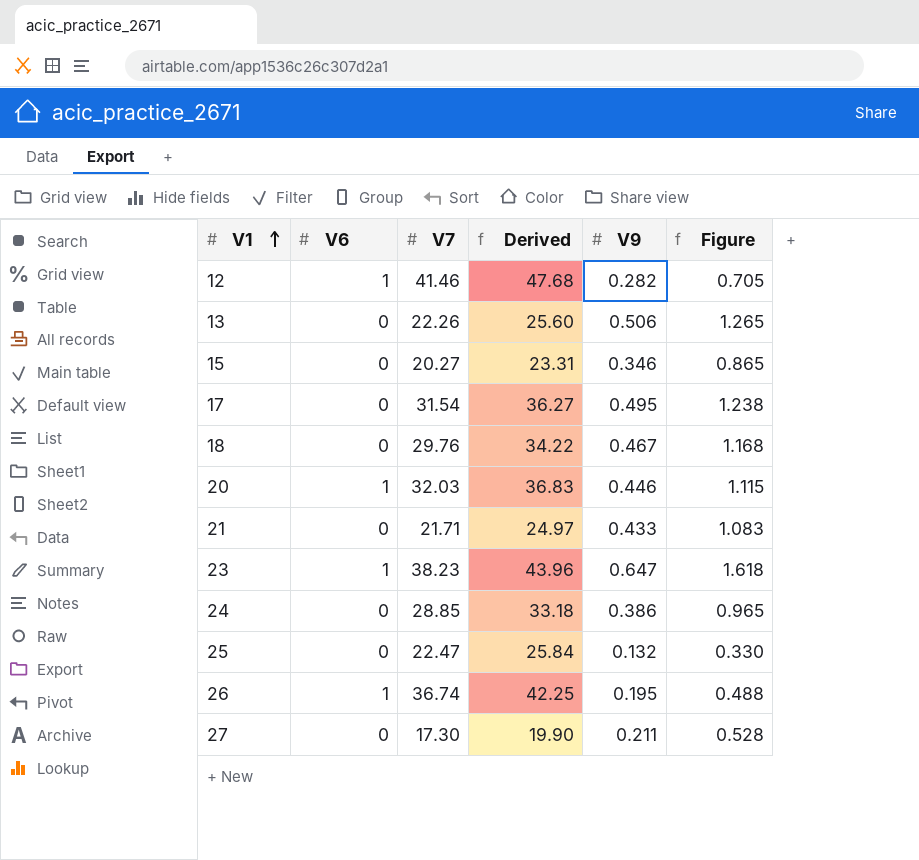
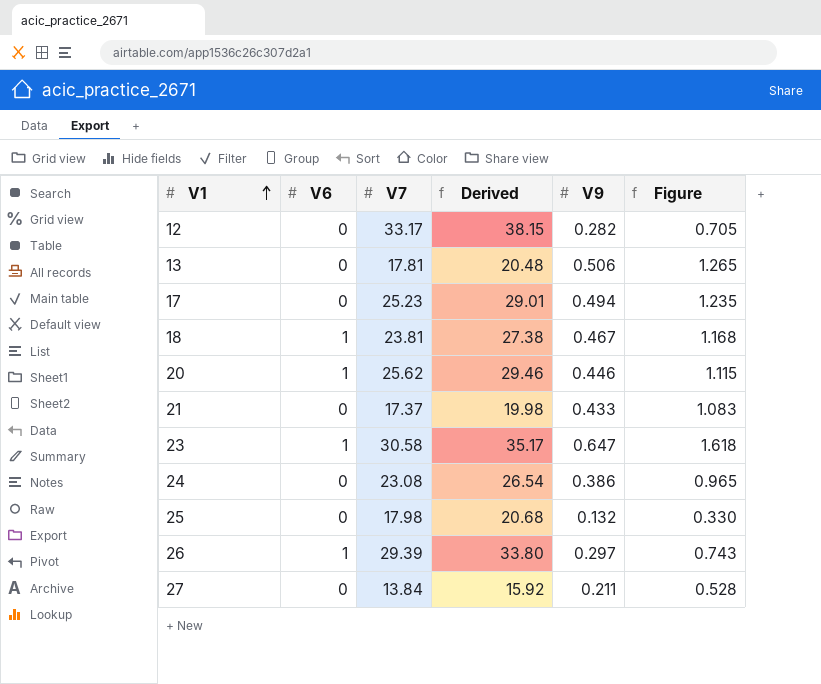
row 15: 0 | 20.27 | 23.31 | 0.346 | 0.865 -> none
12 | V6: 1 -> 0
12 | V7: 41.46 -> 33.17
12 | Derived: 47.68 -> 38.15
13 | V7: 22.26 -> 17.81
13 | Derived: 25.60 -> 20.48
17 | V7: 31.54 -> 25.23
17 | Derived: 36.27 -> 29.01
17 | V9: 0.495 -> 0.494
17 | Figure: 1.238 -> 1.235
18 | V6: 0 -> 1
18 | V7: 29.76 -> 23.81
18 | Derived: 34.22 -> 27.38
20 | V7: 32.03 -> 25.62
20 | Derived: 36.83 -> 29.46
21 | V7: 21.71 -> 17.37
21 | Derived: 24.97 -> 19.98
23 | V7: 38.23 -> 30.58
23 | Derived: 43.96 -> 35.17
24 | V7: 28.85 -> 23.08
24 | Derived: 33.18 -> 26.54
25 | V7: 22.47 -> 17.98
25 | Derived: 25.84 -> 20.68
26 | V7: 36.74 -> 29.39
26 | Derived: 42.25 -> 33.80
26 | V9: 0.195 -> 0.297
26 | Figure: 0.488 -> 0.743
27 | V7: 17.30 -> 13.84
27 | Derived: 19.90 -> 15.92

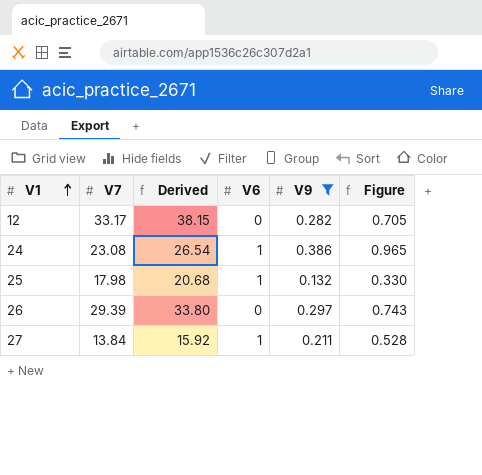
filter: none -> V9 <= 0.386
column V6 | position: 2 -> 4
24 | V6: 0 -> 1
25 | V6: 0 -> 1
26 | V6: 1 -> 0
27 | V6: 0 -> 1

